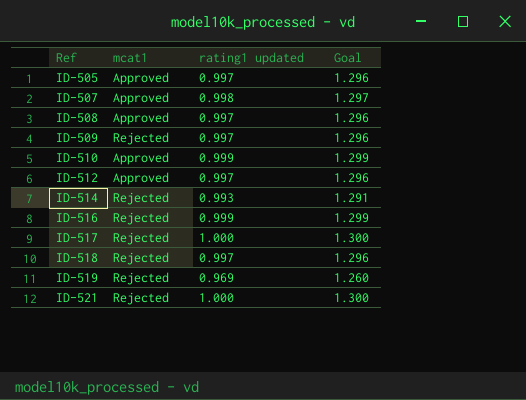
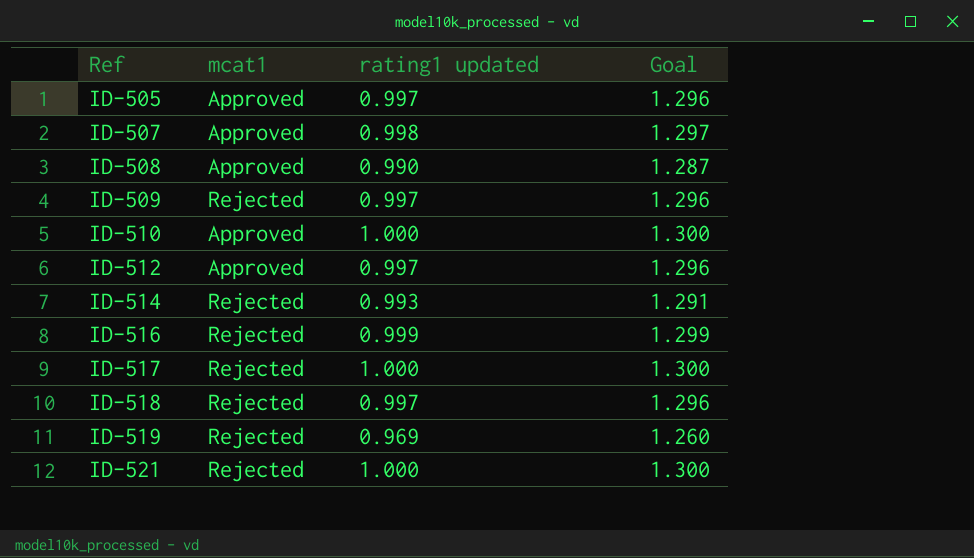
ID-508 | rating1 updated: 0.997 -> 0.990
ID-508 | Goal: 1.296 -> 1.287
ID-510 | rating1 updated: 0.999 -> 1.000
ID-510 | Goal: 1.299 -> 1.300

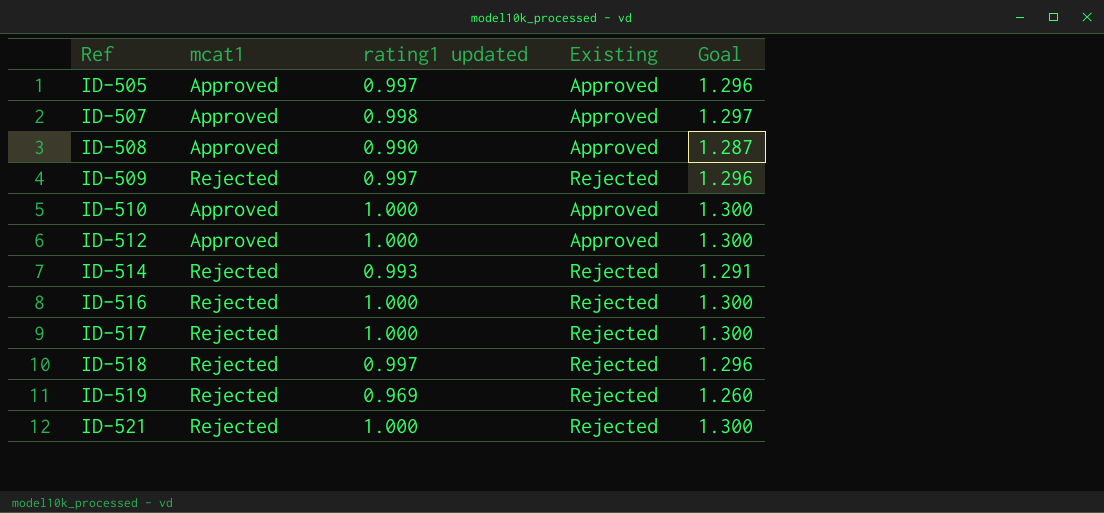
column Existing | position: none -> 4
ID-512 | rating1 updated: 0.997 -> 1.000
ID-512 | Goal: 1.296 -> 1.300
ID-516 | rating1 updated: 0.999 -> 1.000
ID-516 | Goal: 1.299 -> 1.300

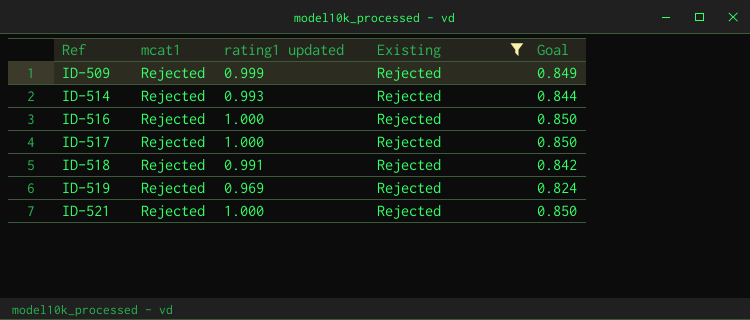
filter: none -> Existing = Rejected
column Goal | formula: [rating1 updated] * 1.3 -> [rating1 updated] * 0.85
ID-509 | rating1 updated: 0.997 -> 0.999
ID-518 | rating1 updated: 0.997 -> 0.991

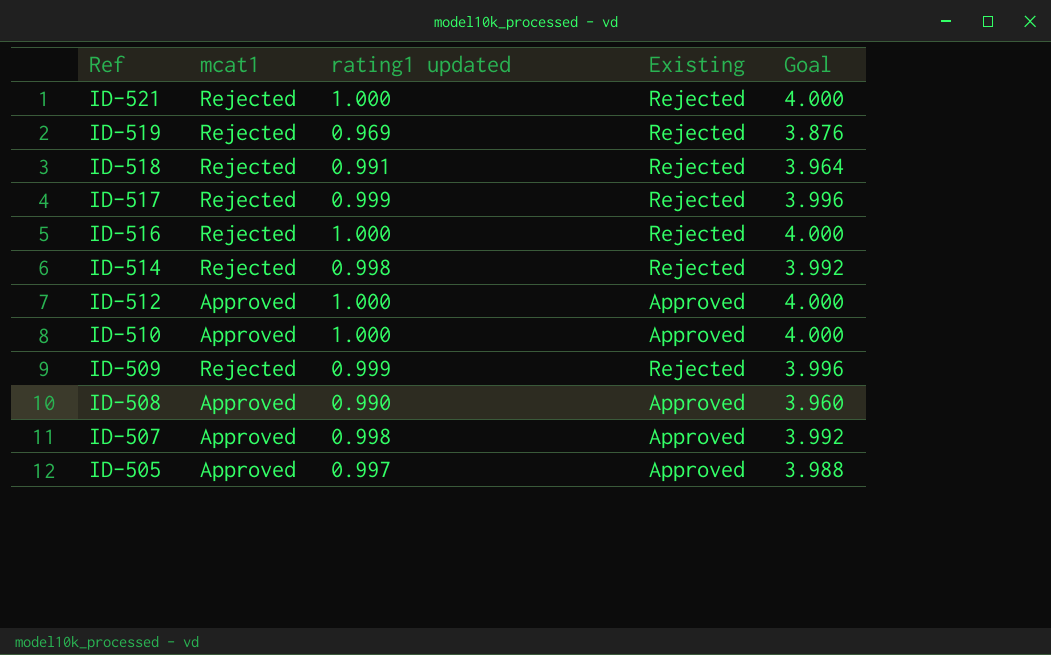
filter: Existing = Rejected -> none
row order: Ref ascending -> Ref descending
column Goal | formula: [rating1 updated] * 0.85 -> [rating1 updated] * 4
ID-517 | rating1 updated: 1.000 -> 0.999
ID-514 | rating1 updated: 0.993 -> 0.998

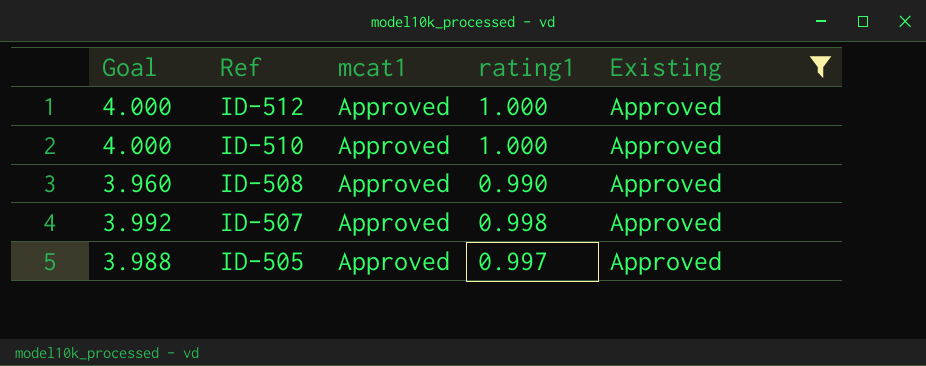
filter: none -> Existing = Approved
column Goal | position: 5 -> 1
column name: rating1 updated -> rating1

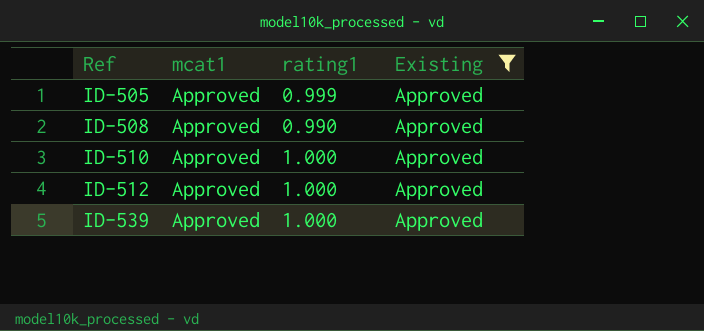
row order: Ref descending -> Ref ascending
column Goal | formula: [rating1] * 4 -> none
row ID-507: 3.992 | Approved | 0.998 | Approved -> none
ID-505 | rating1: 0.997 -> 0.999
row ID-539: none -> Approved | 1.000 | Approved

